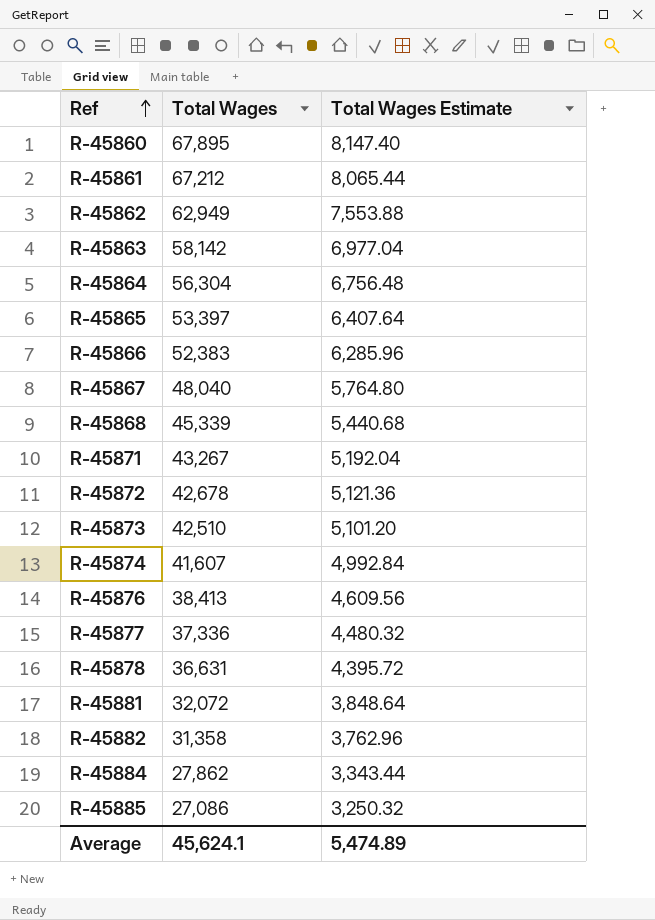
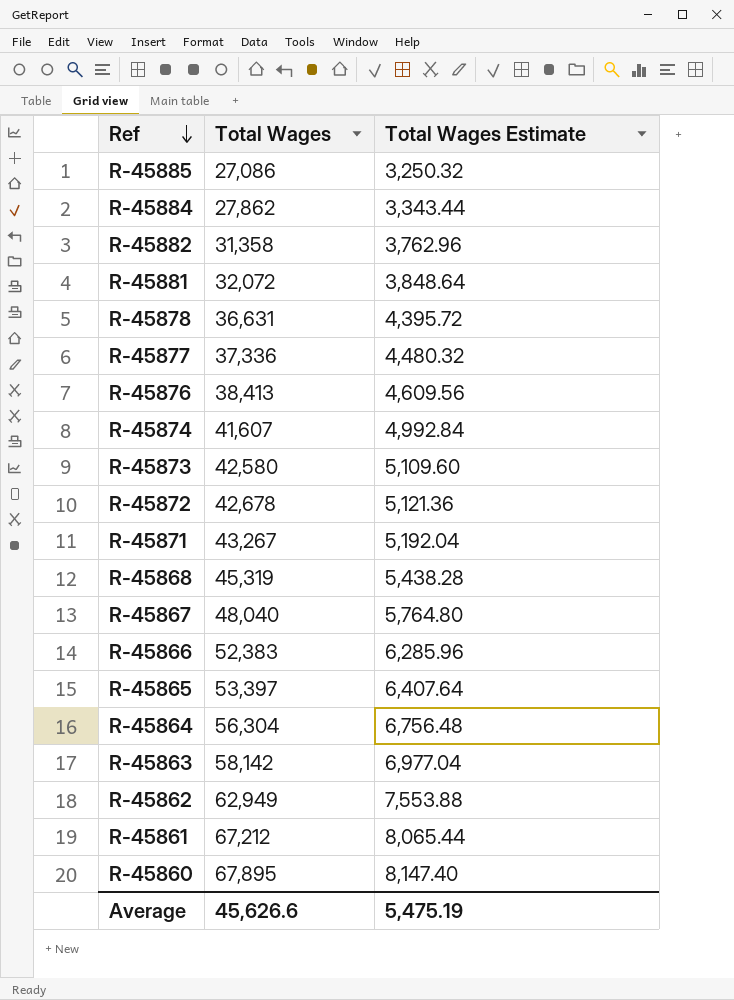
row order: Ref ascending -> Ref descending
R-45873 | Total Wages: 42,510 -> 42,580
R-45873 | Total Wages Estimate: 5,101.20 -> 5,109.60
R-45868 | Total Wages: 45,339 -> 45,319
R-45868 | Total Wages Estimate: 5,440.68 -> 5,438.28
Average | Total Wages: 45,624.1 -> 45,626.6
Average | Total Wages Estimate: 5,474.89 -> 5,475.19

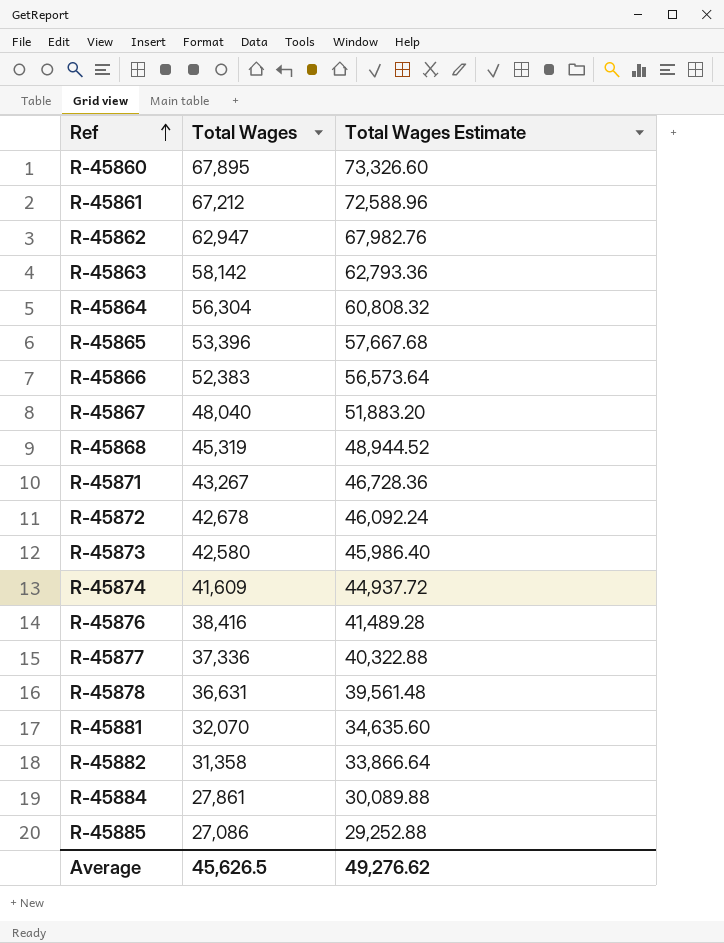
row order: Ref descending -> Ref ascending
column Total Wages Estimate | formula: [Total Wages] * 0.12 -> [Total Wages] * 1.08
R-45862 | Total Wages: 62,949 -> 62,947
R-45865 | Total Wages: 53,397 -> 53,396
R-45874 | Total Wages: 41,607 -> 41,609
R-45876 | Total Wages: 38,413 -> 38,416
R-45881 | Total Wages: 32,072 -> 32,070
R-45884 | Total Wages: 27,862 -> 27,861
Average | Total Wages: 45,626.6 -> 45,626.5
Average | Total Wages Estimate: 5,475.19 -> 49,276.62

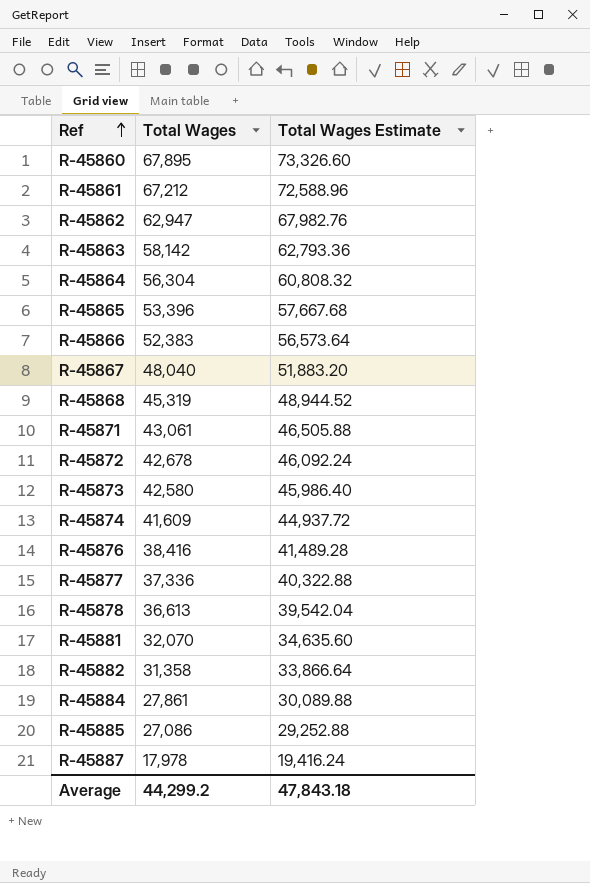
R-45871 | Total Wages: 43,267 -> 43,061
R-45871 | Total Wages Estimate: 46,728.36 -> 46,505.88
R-45878 | Total Wages: 36,631 -> 36,613
R-45878 | Total Wages Estimate: 39,561.48 -> 39,542.04
row R-45887: none -> 17,978 | 19,416.24
Average | Total Wages: 45,626.5 -> 44,299.2
Average | Total Wages Estimate: 49,276.62 -> 47,843.18

